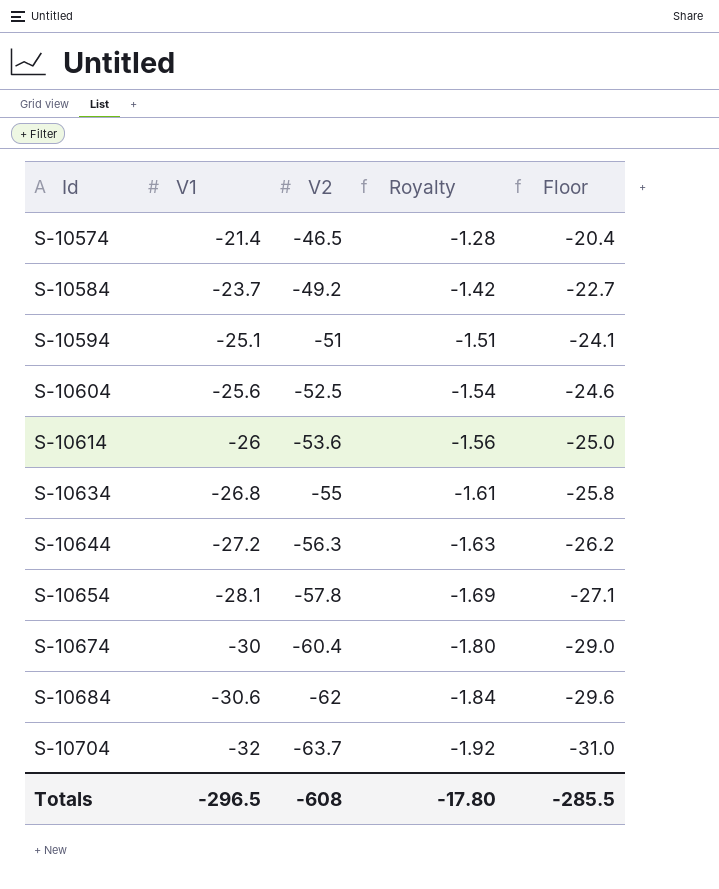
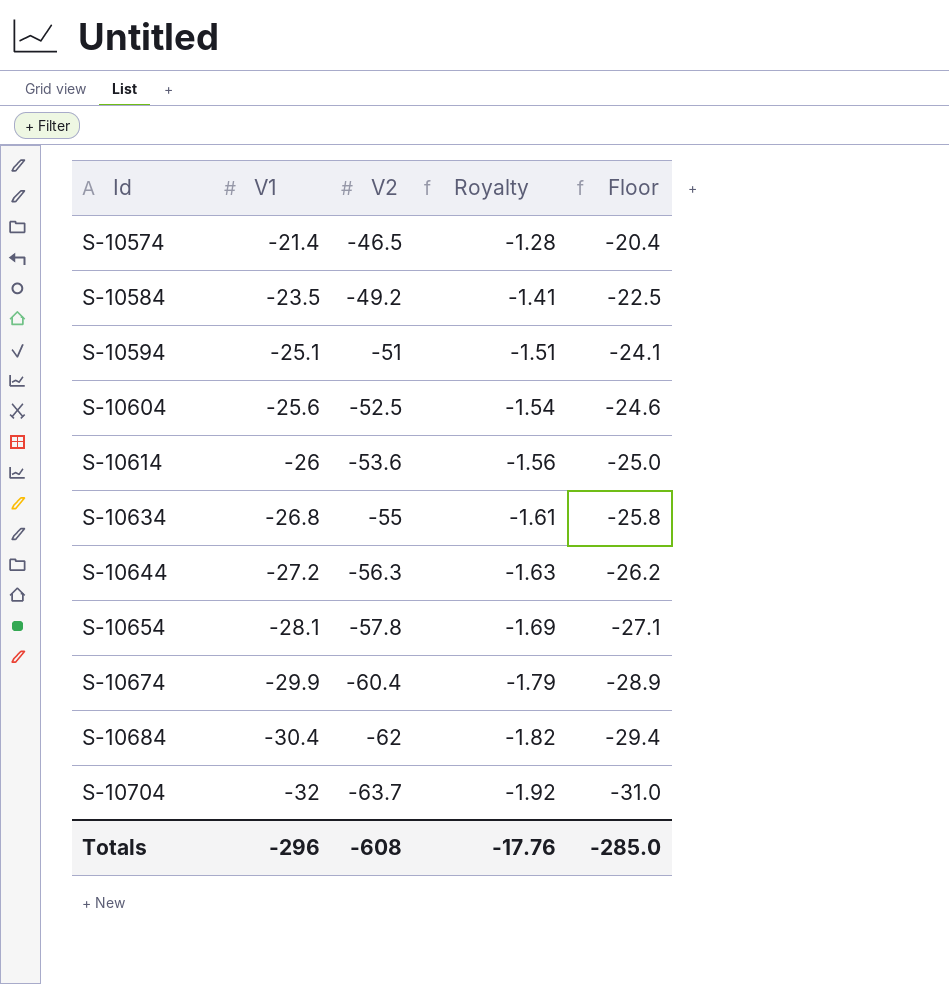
S-10584 | V1: -23.7 -> -23.5
S-10584 | Royalty: -1.42 -> -1.41
S-10584 | Floor: -22.7 -> -22.5
S-10674 | V1: -30 -> -29.9
S-10674 | Royalty: -1.80 -> -1.79
S-10674 | Floor: -29.0 -> -28.9
S-10684 | V1: -30.6 -> -30.4
S-10684 | Royalty: -1.84 -> -1.82
S-10684 | Floor: -29.6 -> -29.4
Totals | V1: -296.5 -> -296
Totals | Royalty: -17.80 -> -17.76
Totals | Floor: -285.5 -> -285.0

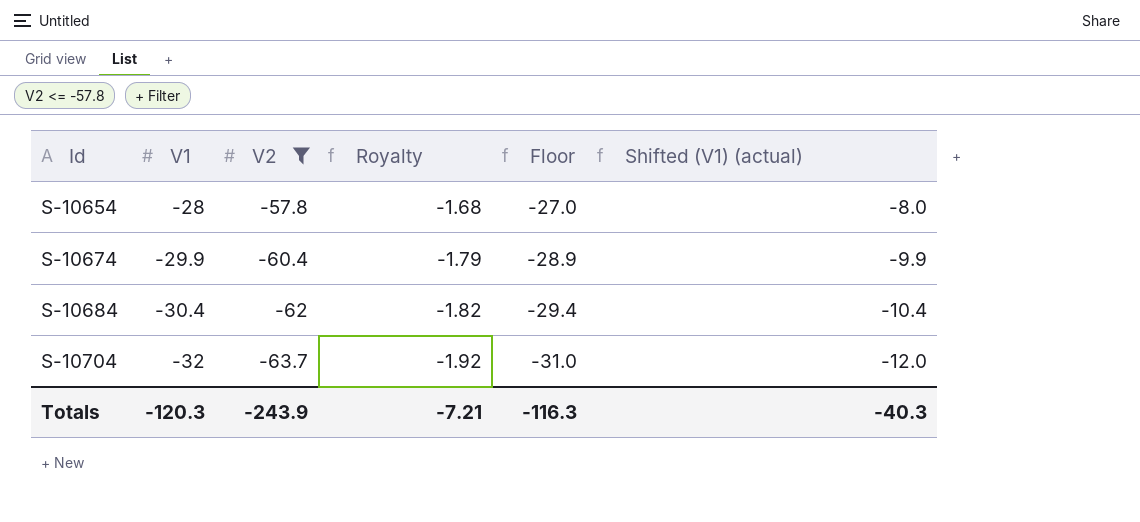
filter: none -> V2 <= -57.8
column Shifted (V1) (actual) | formula: none -> [V1] + 20
S-10654 | V1: -28.1 -> -28
S-10654 | Royalty: -1.69 -> -1.68
S-10654 | Floor: -27.1 -> -27.0
Totals | V1: -296 -> -120.3
Totals | V2: -608 -> -243.9
Totals | Royalty: -17.76 -> -7.21
Totals | Floor: -285.0 -> -116.3

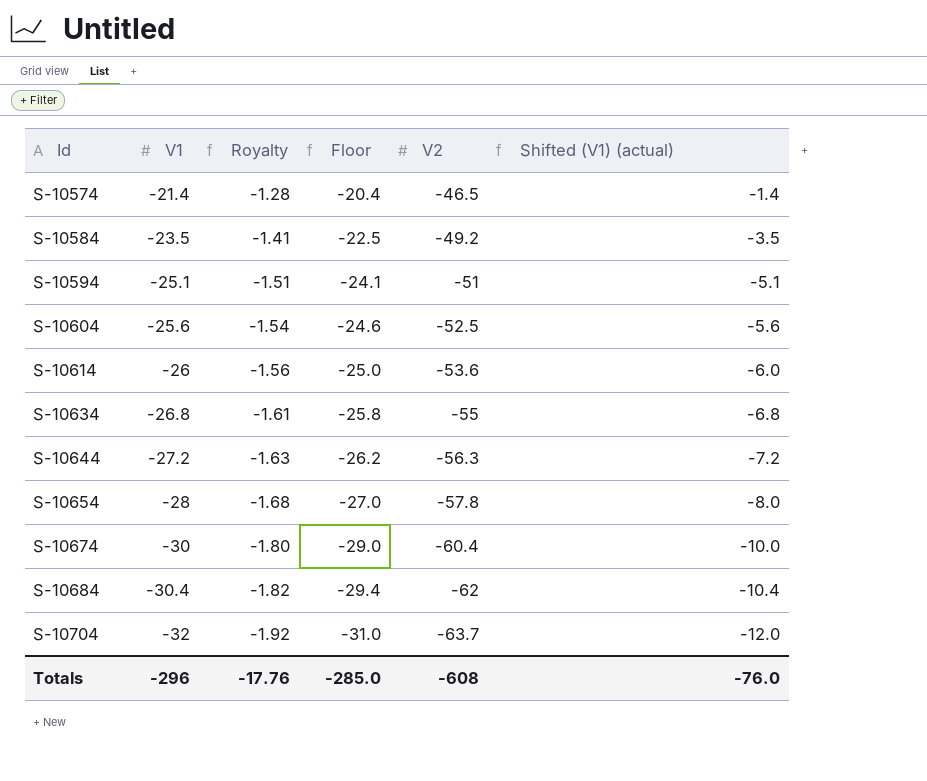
filter: V2 <= -57.8 -> none
column V2 | position: 3 -> 5
S-10674 | V1: -29.9 -> -30
S-10674 | Royalty: -1.79 -> -1.80
S-10674 | Floor: -28.9 -> -29.0
S-10674 | Shifted (V1) (actual): -9.9 -> -10.0
Totals | V1: -120.3 -> -296
Totals | Royalty: -7.21 -> -17.76
Totals | Floor: -116.3 -> -285.0
Totals | V2: -243.9 -> -608
Totals | Shifted (V1) (actual): -40.3 -> -76.0

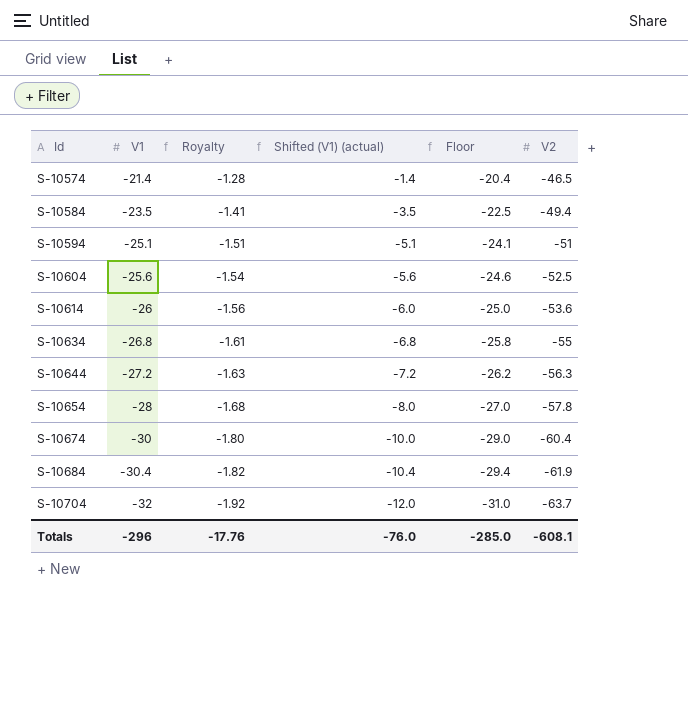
column Shifted (V1) (actual) | position: 6 -> 4
S-10584 | V2: -49.2 -> -49.4
S-10684 | V2: -62 -> -61.9
Totals | V2: -608 -> -608.1

